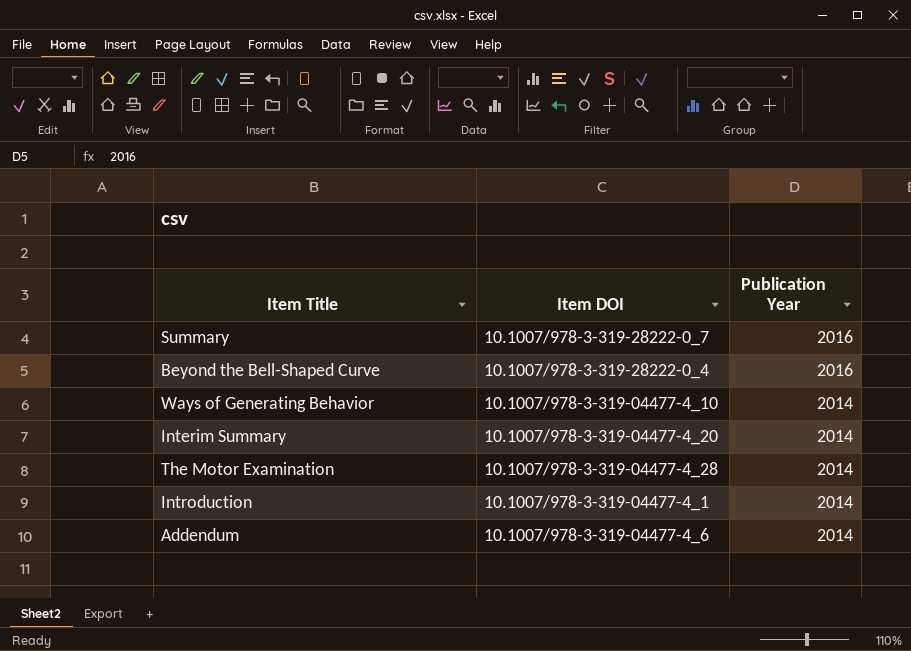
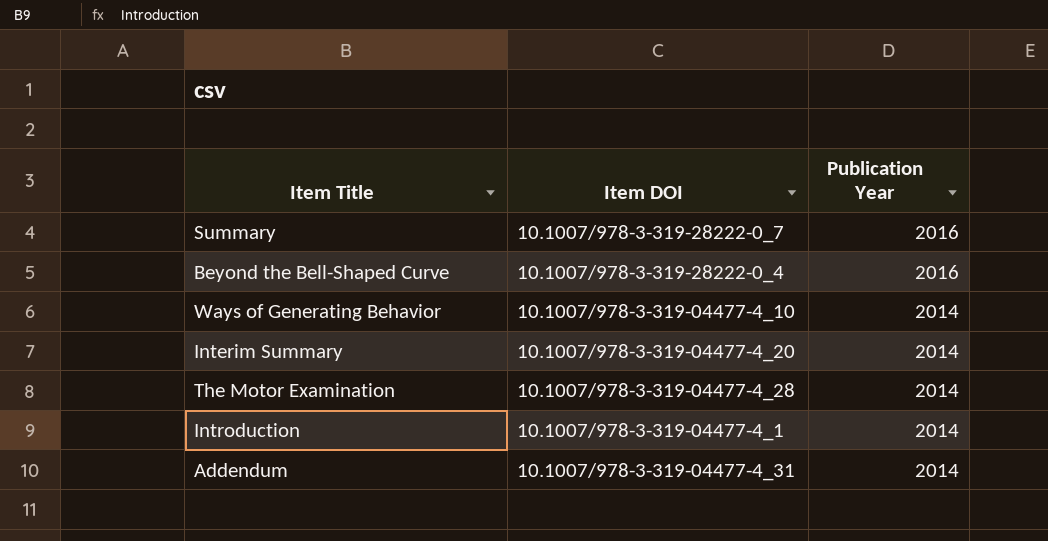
Addendum | Item DOI: 10.1007/978-3-319-04477-4_6 -> 10.1007/978-3-319-04477-4_31

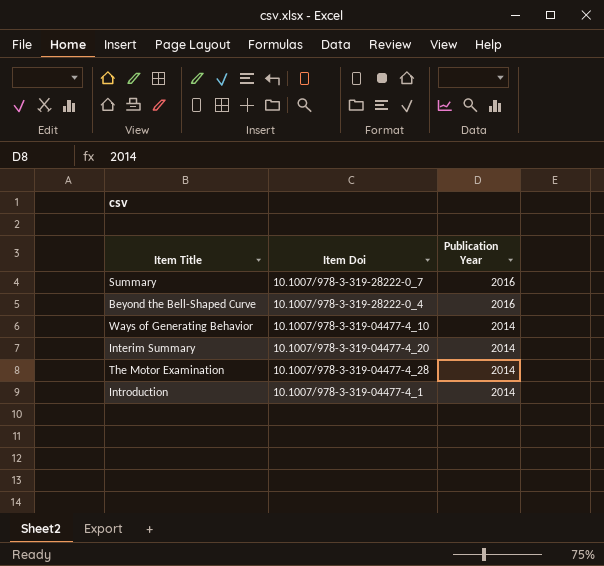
column name: Item DOI -> Item Doi
row Addendum: 10.1007/978-3-319-04477-4_31 | 2014 -> none

